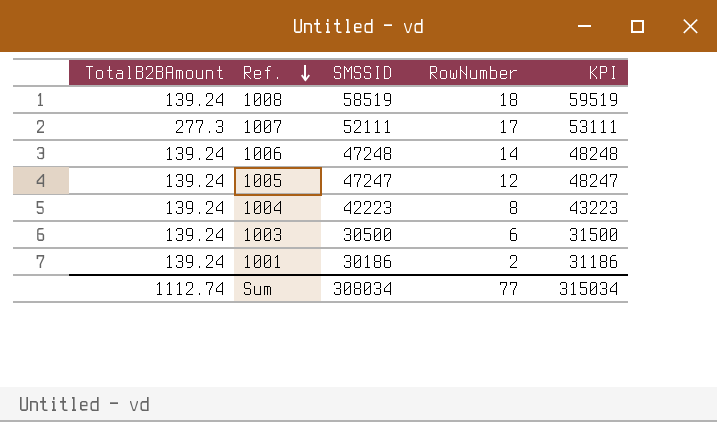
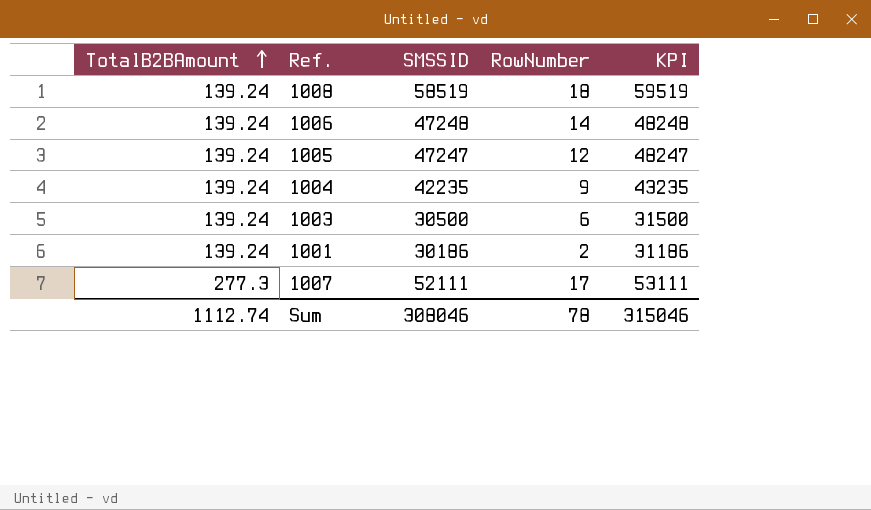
row order: Ref. descending -> TotalB2BAmount ascending
1004 | SMSSID: 42223 -> 42235
1004 | RowNumber: 8 -> 9
1004 | KPI: 43223 -> 43235
Sum | SMSSID: 308034 -> 308046
Sum | RowNumber: 77 -> 78
Sum | KPI: 315034 -> 315046

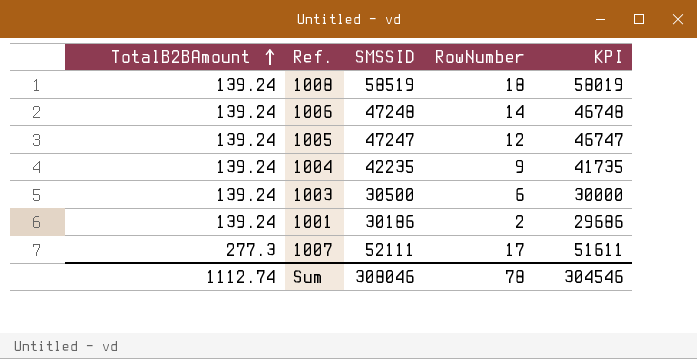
column KPI | formula: [SMSSID] + 1000 -> [SMSSID] - 500
Sum | KPI: 315046 -> 304546

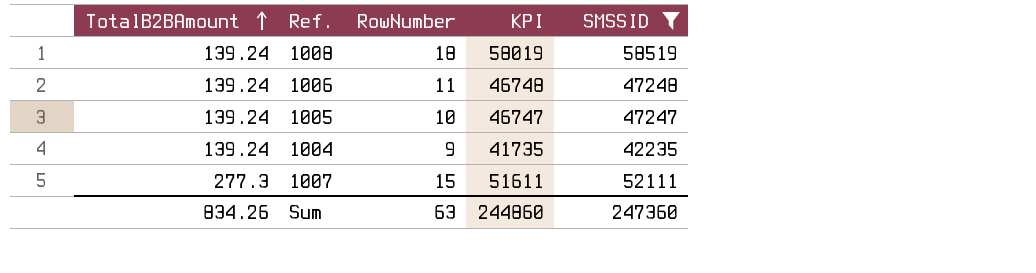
filter: none -> SMSSID >= 42235
column SMSSID | position: 3 -> 5
1006 | RowNumber: 14 -> 11
1005 | RowNumber: 12 -> 10
1007 | RowNumber: 17 -> 15
Sum | TotalB2BAmount: 1112.74 -> 834.26
Sum | RowNumber: 78 -> 63
Sum | KPI: 304546 -> 244860
Sum | SMSSID: 308046 -> 247360

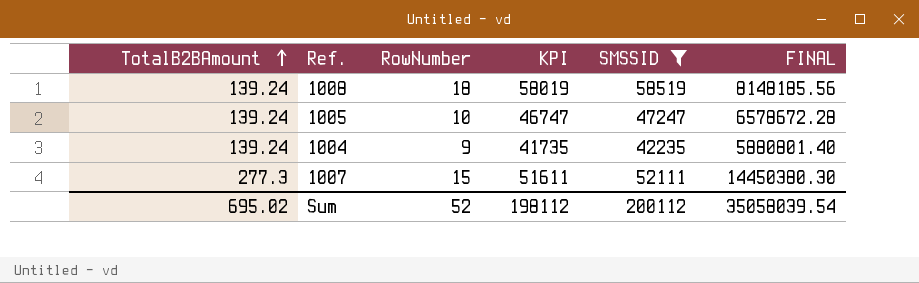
column FINAL | formula: none -> [TotalB2BAmount] * [SMSSID]
row 1006: 139.24 | 11 | 46748 | 47248 -> none
Sum | TotalB2BAmount: 834.26 -> 695.02
Sum | RowNumber: 63 -> 52
Sum | KPI: 244860 -> 198112
Sum | SMSSID: 247360 -> 200112

